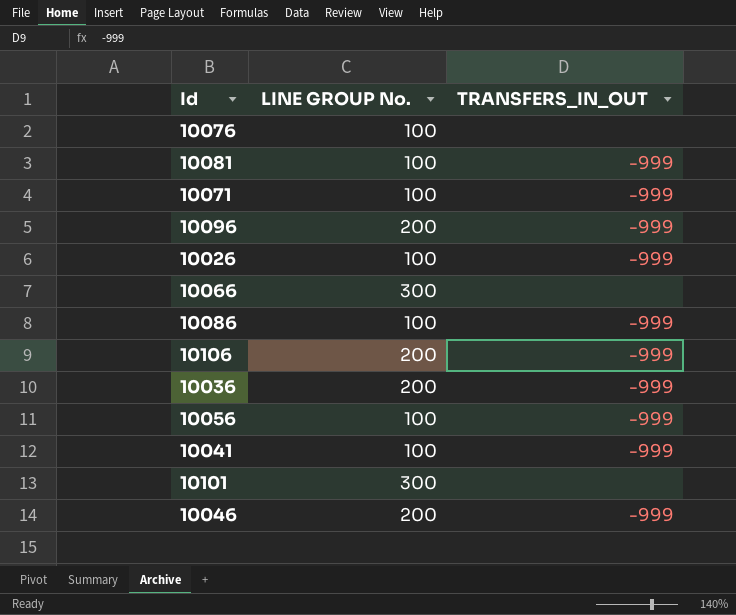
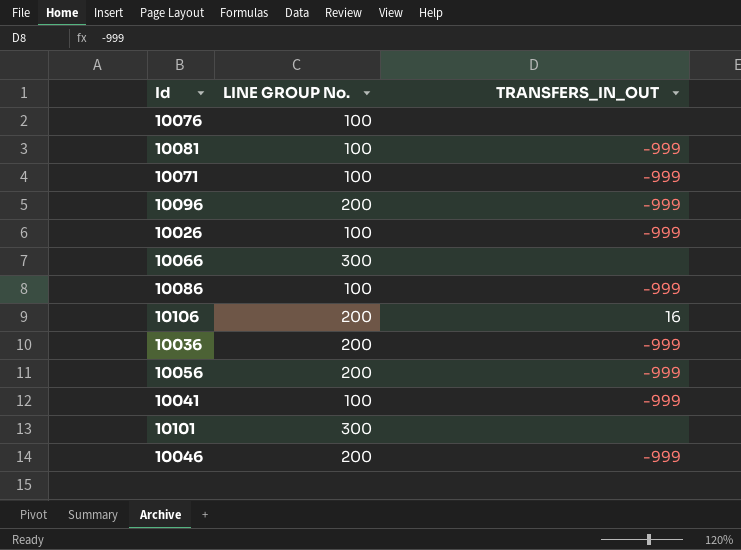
10106 | TRANSFERS_IN_OUT: -999 -> 16
10056 | LINE GROUP No.: 100 -> 200

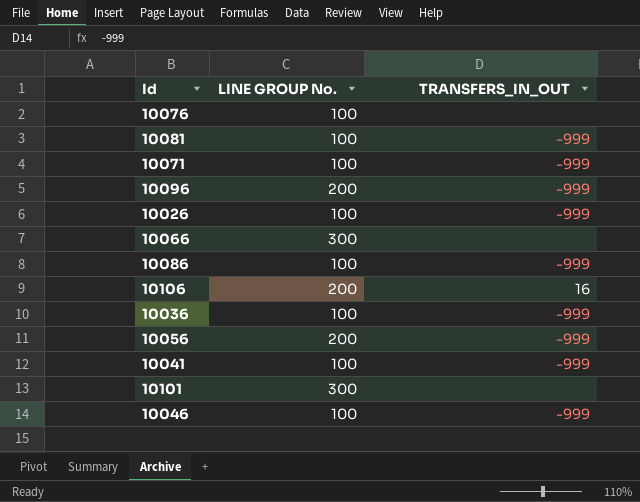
10036 | LINE GROUP No.: 200 -> 100
10046 | LINE GROUP No.: 200 -> 100

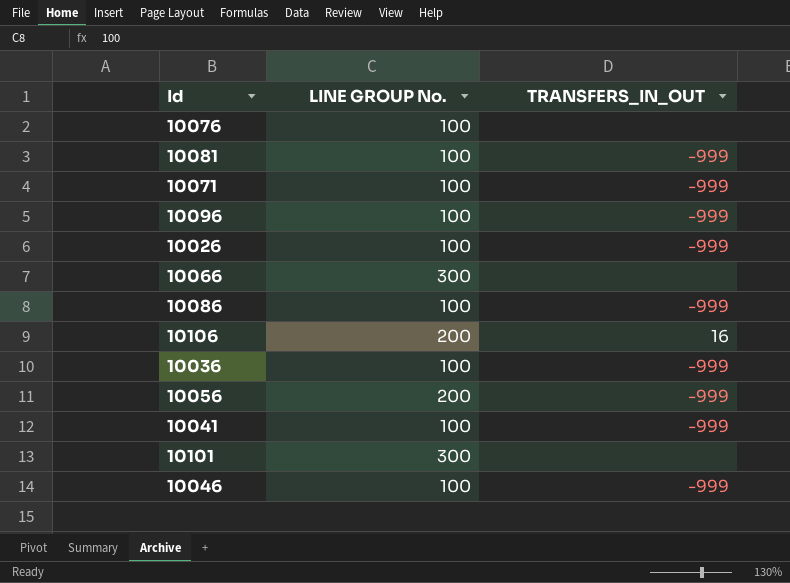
10096 | LINE GROUP No.: 200 -> 100

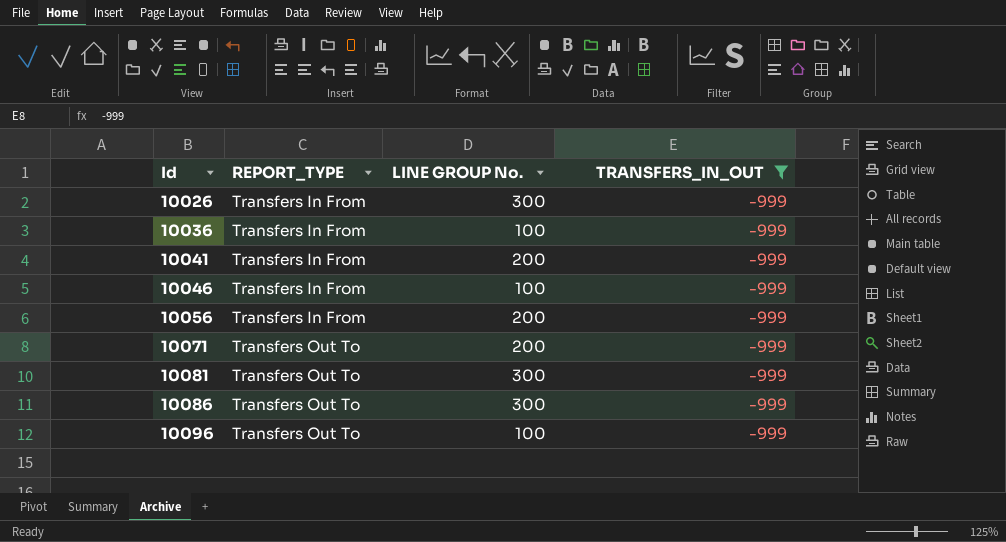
filter: none -> TRANSFERS_IN_OUT = -999
row order: none -> Id ascending
column REPORT_TYPE | position: none -> 2
10026 | LINE GROUP No.: 100 -> 300
10041 | LINE GROUP No.: 100 -> 200
10071 | LINE GROUP No.: 100 -> 200
10081 | LINE GROUP No.: 100 -> 300
10086 | LINE GROUP No.: 100 -> 300

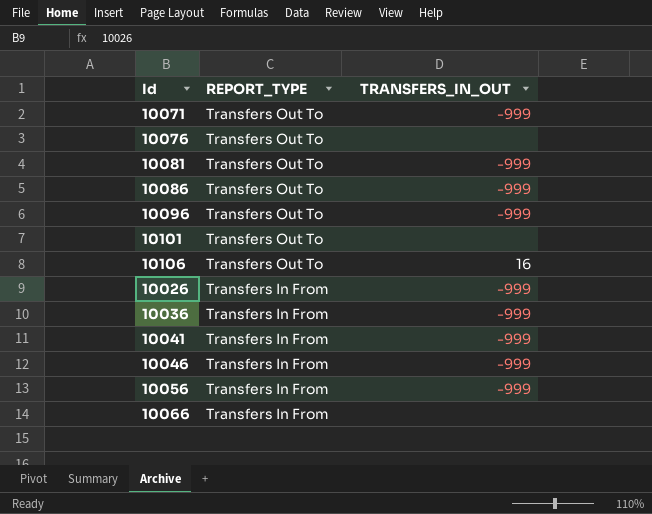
filter: TRANSFERS_IN_OUT = -999 -> none
row order: Id ascending -> REPORT_TYPE descending
column LINE GROUP No. | position: 3 -> none

